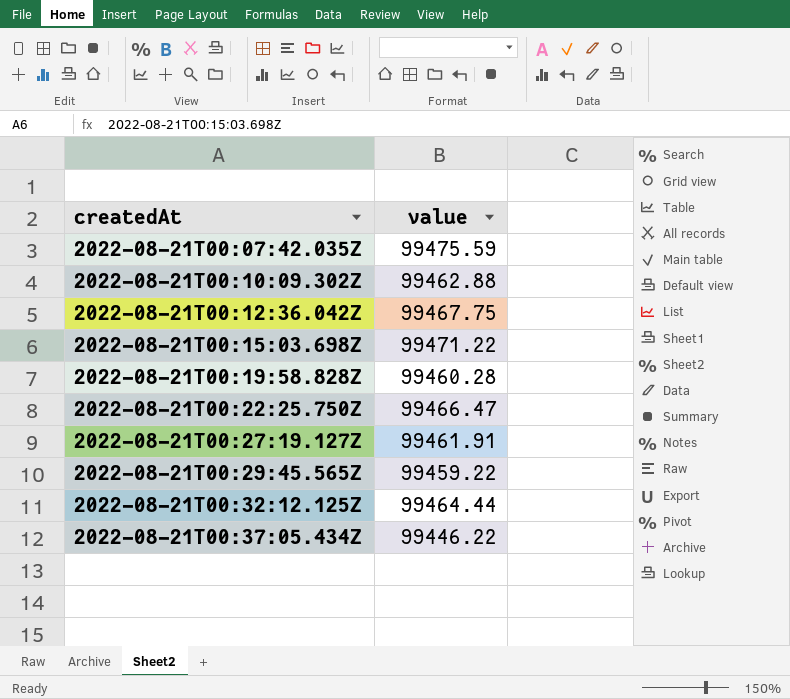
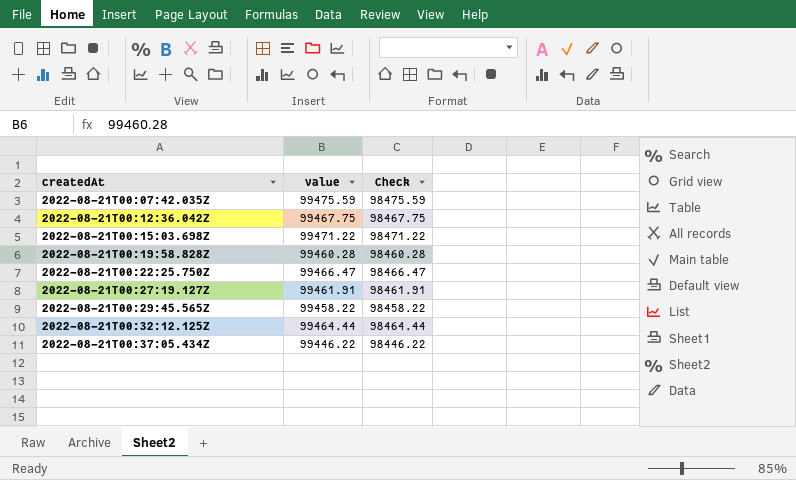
column Check | formula: none -> [value] - 1000
row 2022-08-21T00:10:09.302Z: 99462.88 -> none
2022-08-21T00:29:45.565Z | value: 99459.22 -> 99458.22

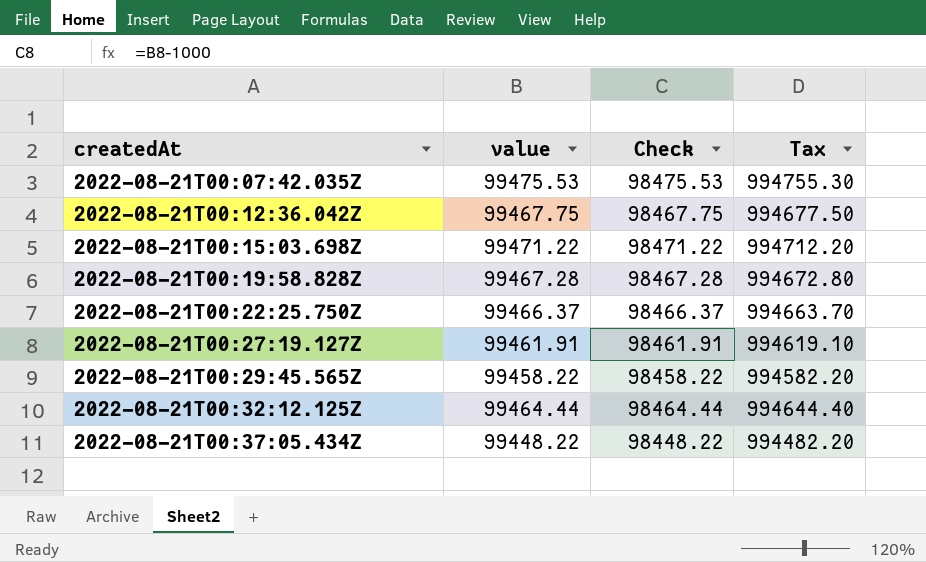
column Tax | formula: none -> [value] * 10
2022-08-21T00:07:42.035Z | value: 99475.59 -> 99475.53
2022-08-21T00:07:42.035Z | Check: 98475.59 -> 98475.53
2022-08-21T00:19:58.828Z | value: 99460.28 -> 99467.28
2022-08-21T00:19:58.828Z | Check: 98460.28 -> 98467.28
2022-08-21T00:22:25.750Z | value: 99466.47 -> 99466.37
2022-08-21T00:22:25.750Z | Check: 98466.47 -> 98466.37
2022-08-21T00:37:05.434Z | value: 99446.22 -> 99448.22
2022-08-21T00:37:05.434Z | Check: 98446.22 -> 98448.22

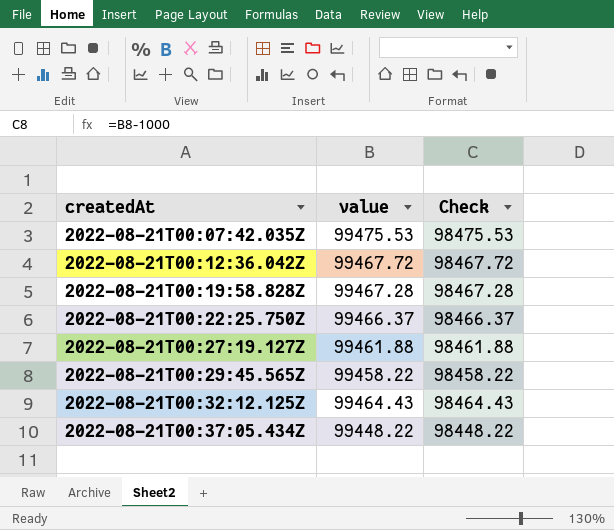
column Tax | formula: [value] * 10 -> none
row 2022-08-21T00:15:03.698Z: 99471.22 | 98471.22 | 994712.20 -> none
2022-08-21T00:12:36.042Z | value: 99467.75 -> 99467.72
2022-08-21T00:12:36.042Z | Check: 98467.75 -> 98467.72
2022-08-21T00:27:19.127Z | value: 99461.91 -> 99461.88
2022-08-21T00:27:19.127Z | Check: 98461.91 -> 98461.88
2022-08-21T00:32:12.125Z | value: 99464.44 -> 99464.43
2022-08-21T00:32:12.125Z | Check: 98464.44 -> 98464.43

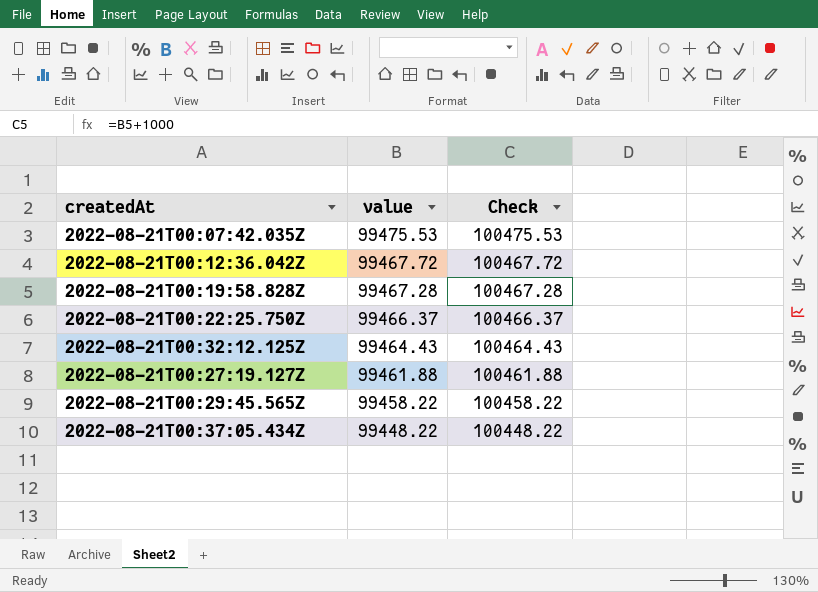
row order: createdAt ascending -> value descending
column Check | formula: [value] - 1000 -> [value] + 1000

